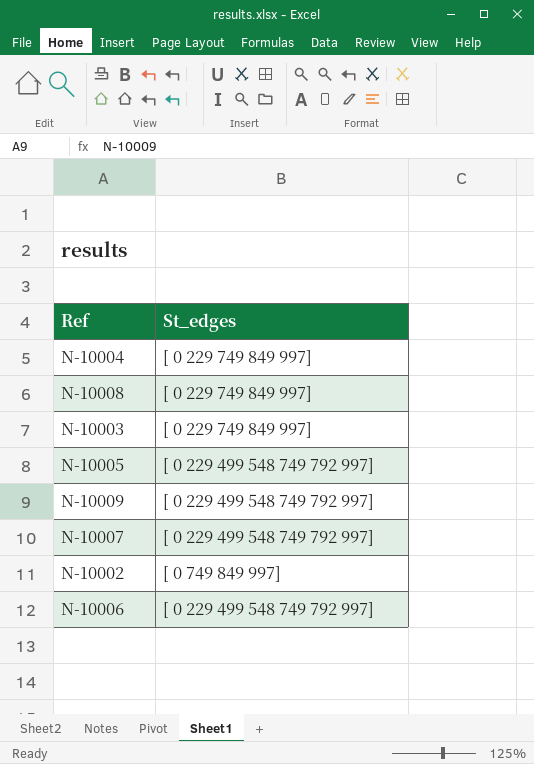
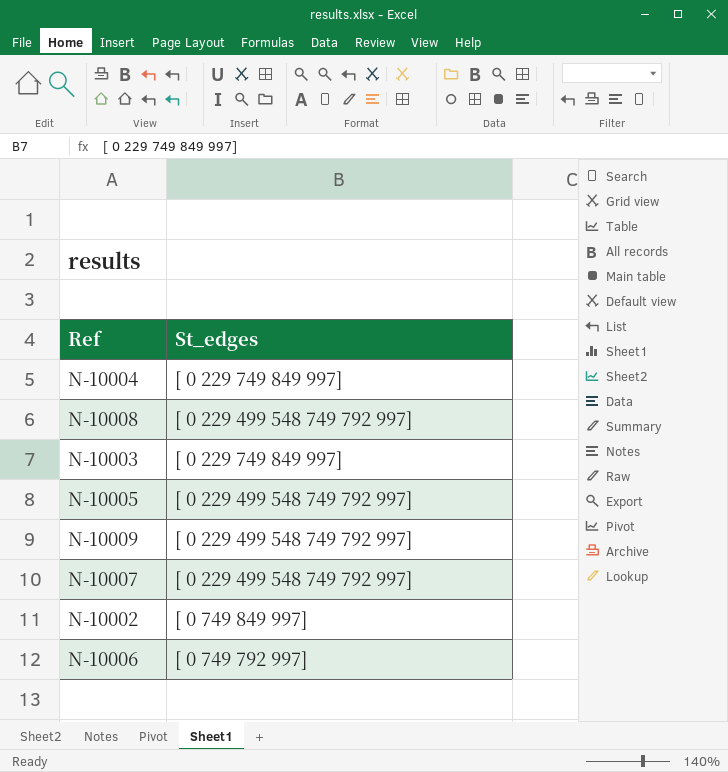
N-10008 | St_edges: [ 0 229 749 849 997] -> [ 0 229 499 548 749 792 997]
N-10006 | St_edges: [ 0 229 499 548 749 792 997] -> [ 0 749 792 997]

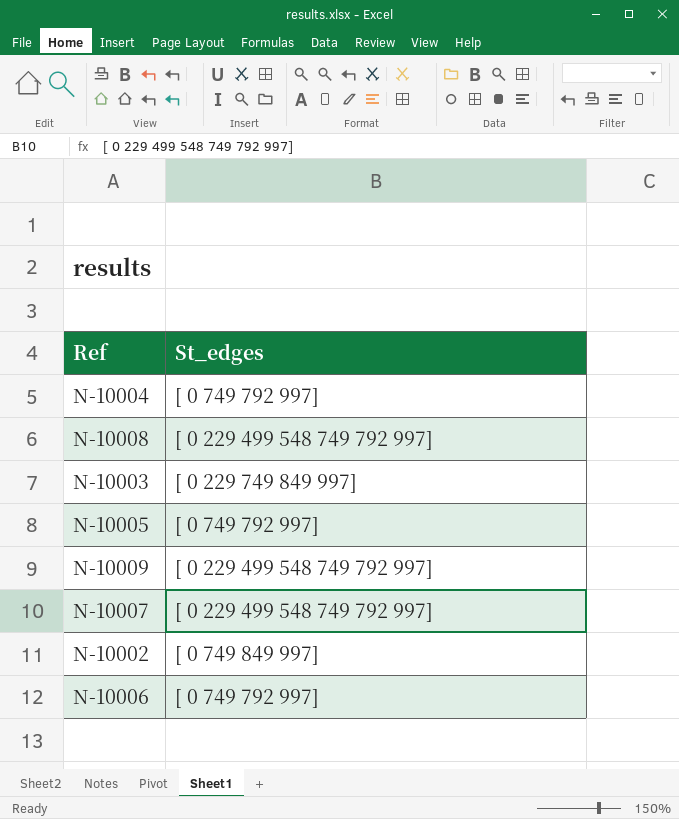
N-10004 | St_edges: [ 0 229 749 849 997] -> [ 0 749 792 997]
N-10005 | St_edges: [ 0 229 499 548 749 792 997] -> [ 0 749 792 997]

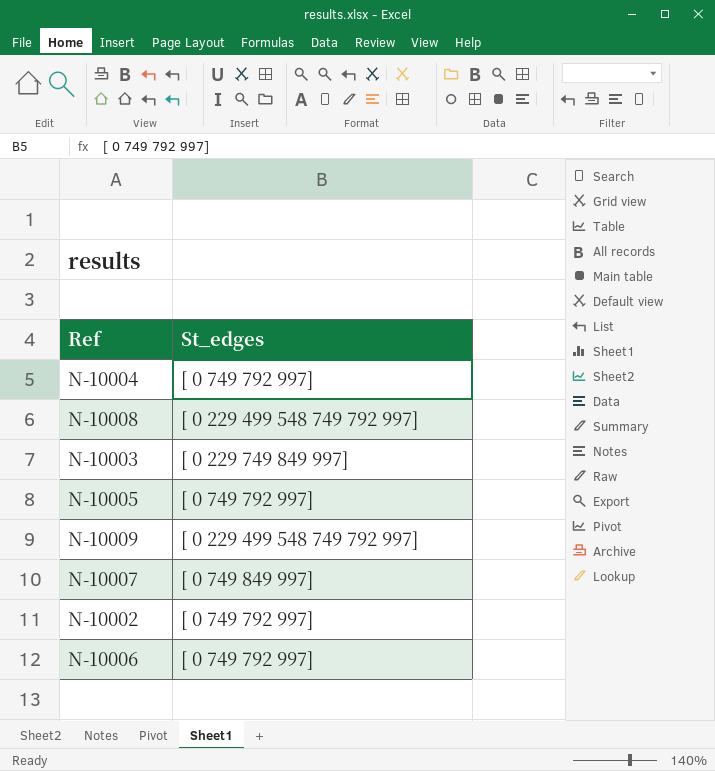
N-10007 | St_edges: [ 0 229 499 548 749 792 997] -> [ 0 749 849 997]
N-10002 | St_edges: [ 0 749 849 997] -> [ 0 749 792 997]

